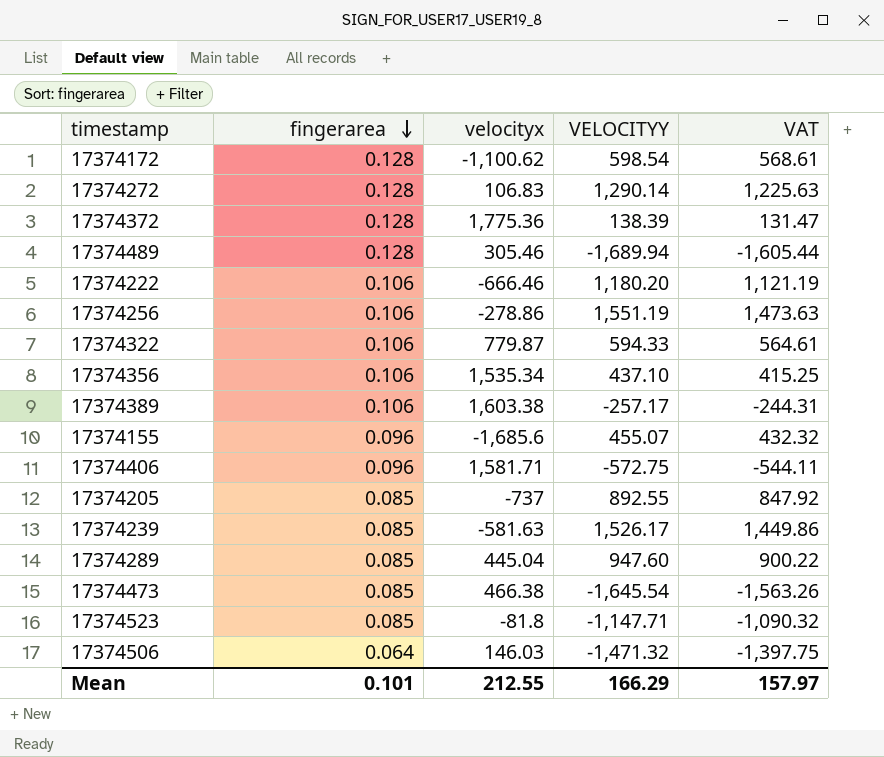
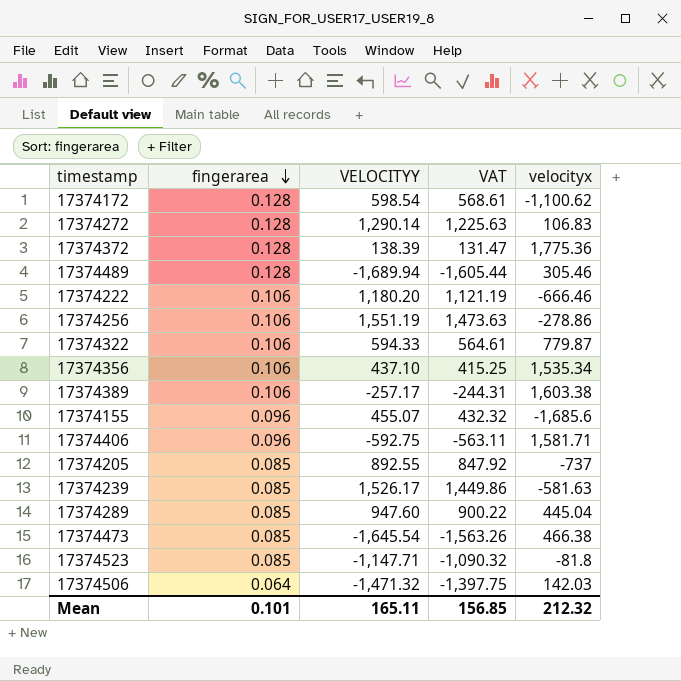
column velocityx | position: 3 -> 5
17374406 | VELOCITYY: -572.75 -> -592.75
17374406 | VAT: -544.11 -> -563.11
17374506 | velocityx: 146.03 -> 142.03
Mean | VELOCITYY: 166.29 -> 165.11
Mean | VAT: 157.97 -> 156.85
Mean | velocityx: 212.55 -> 212.32

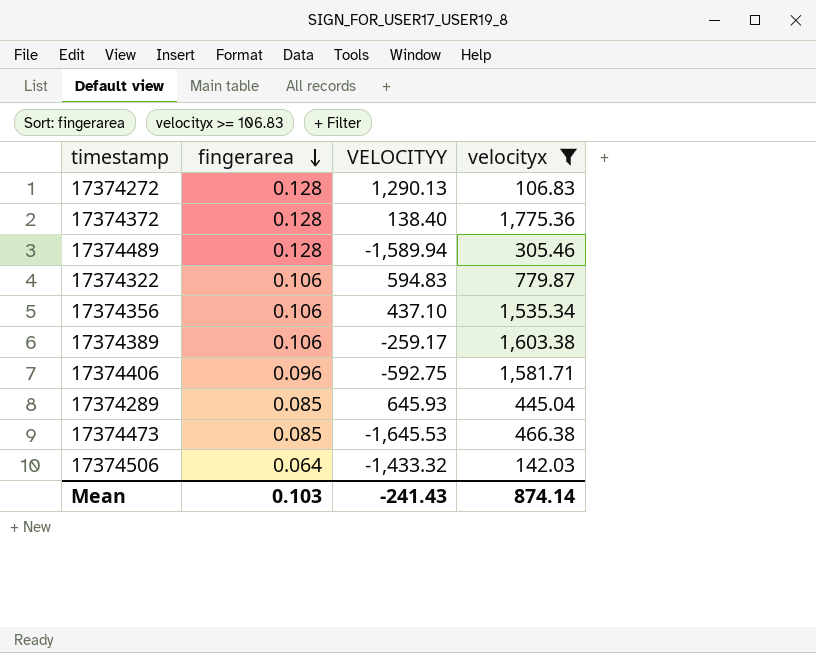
filter: none -> velocityx >= 106.83
column VAT | formula: [VELOCITYY] * 0.95 -> none
17374272 | VELOCITYY: 1,290.14 -> 1,290.13
17374372 | VELOCITYY: 138.39 -> 138.40
17374489 | VELOCITYY: -1,689.94 -> -1,589.94
17374322 | VELOCITYY: 594.33 -> 594.83
17374389 | VELOCITYY: -257.17 -> -259.17
17374289 | VELOCITYY: 947.60 -> 645.93
17374473 | VELOCITYY: -1,645.54 -> -1,645.53
17374506 | VELOCITYY: -1,471.32 -> -1,433.32
Mean | fingerarea: 0.101 -> 0.103
Mean | VELOCITYY: 165.11 -> -241.43
Mean | velocityx: 212.32 -> 874.14

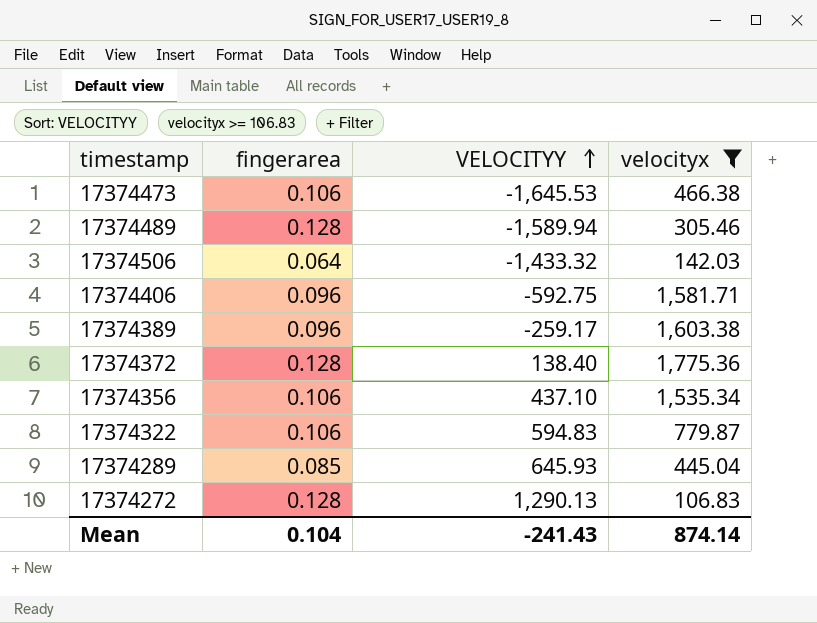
row order: fingerarea descending -> VELOCITYY ascending
17374473 | fingerarea: 0.085 -> 0.106
17374389 | fingerarea: 0.106 -> 0.096
Mean | fingerarea: 0.103 -> 0.104

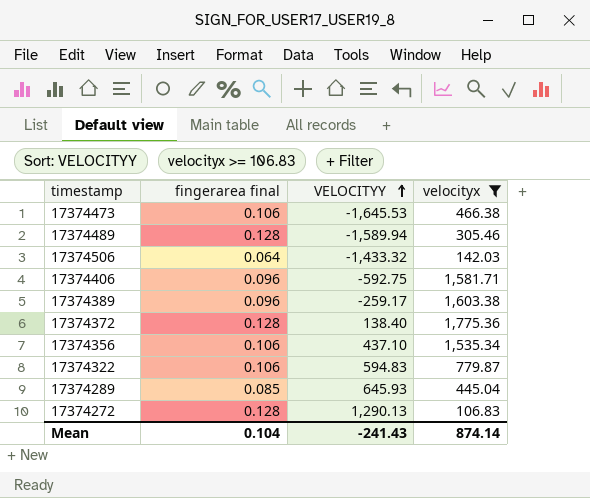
column name: fingerarea -> fingerarea final

